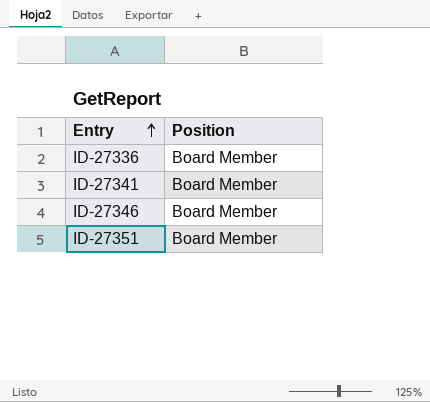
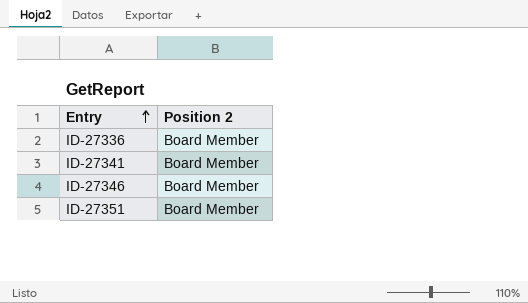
column name: Position -> Position 2

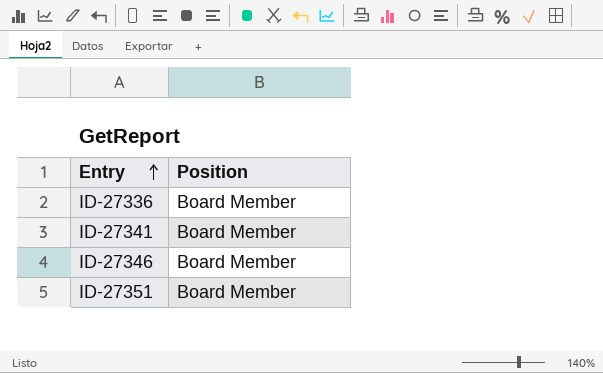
column name: Position 2 -> Position

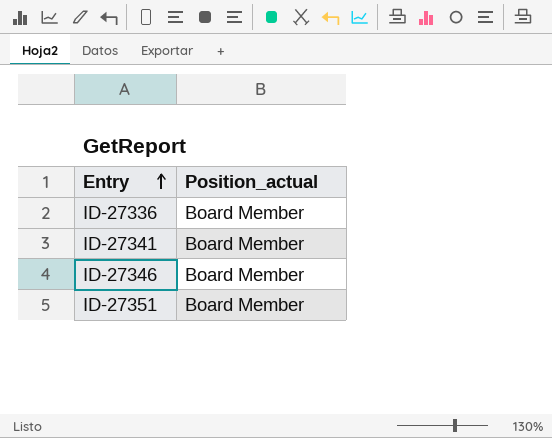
column name: Position -> Position_actual

